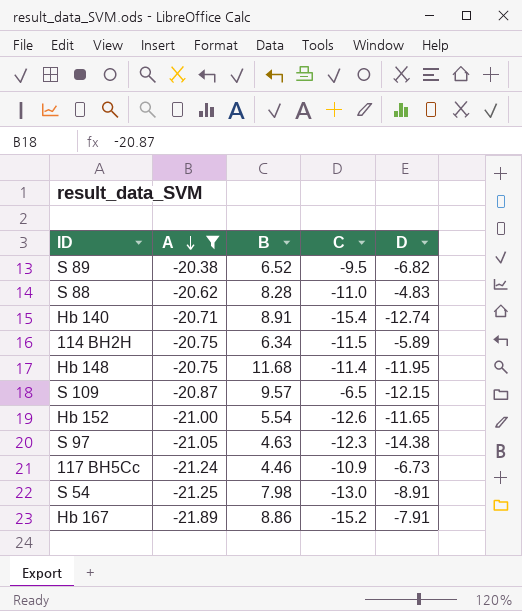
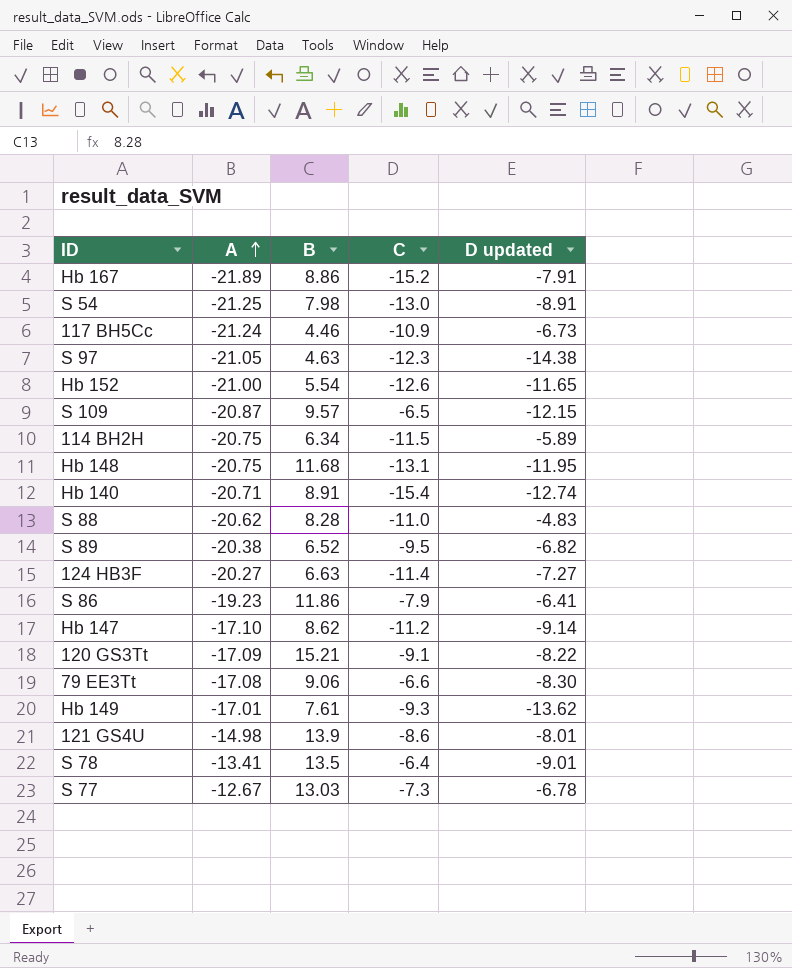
filter: A <= -20.38 -> none
row order: A descending -> A ascending
column name: D -> D updated
Hb 148 | C: -11.4 -> -13.1

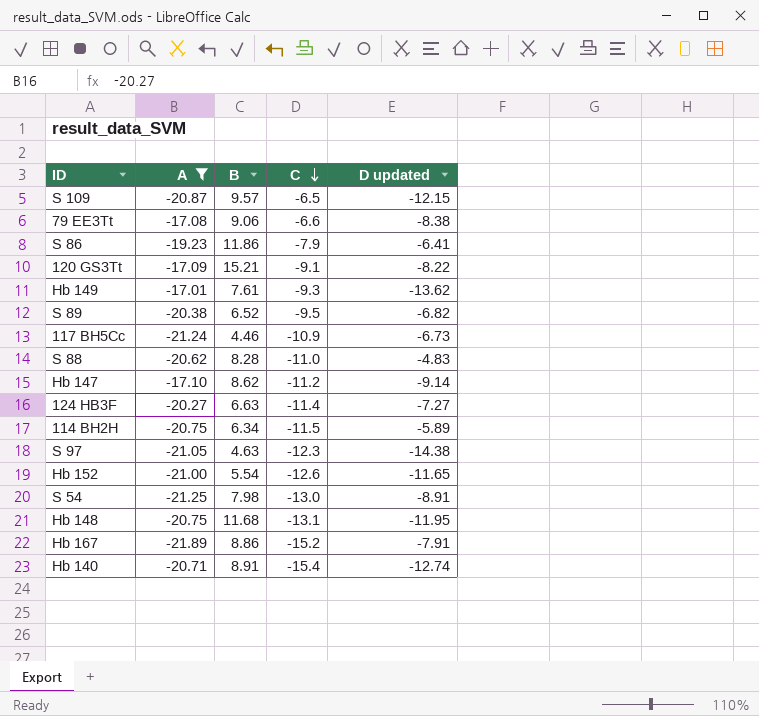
filter: none -> A <= -17.01
row order: A ascending -> C descending
79 EE3Tt | D updated: -8.30 -> -8.38

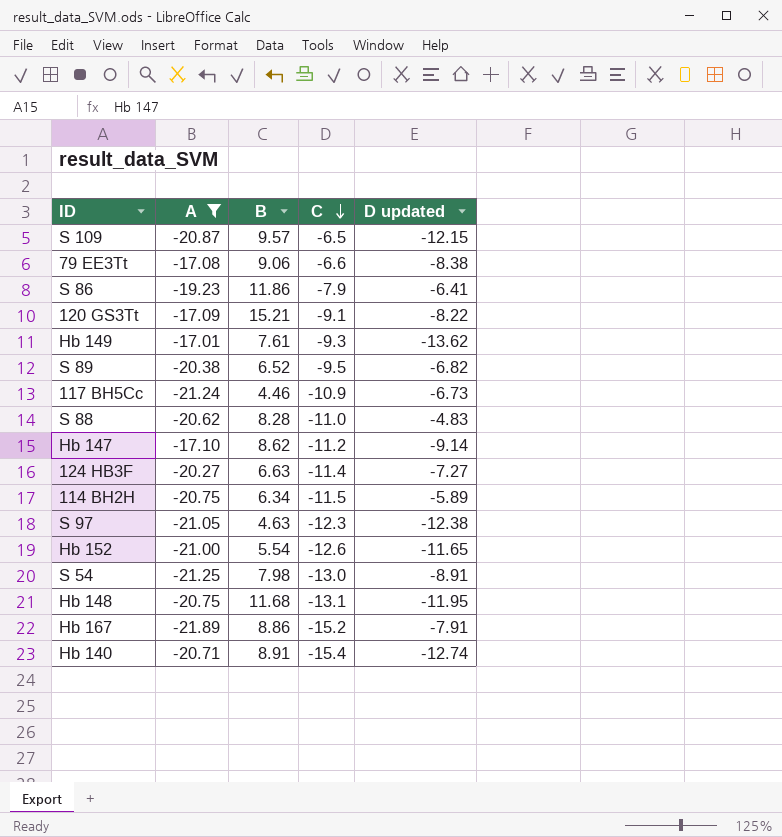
S 97 | D updated: -14.38 -> -12.38

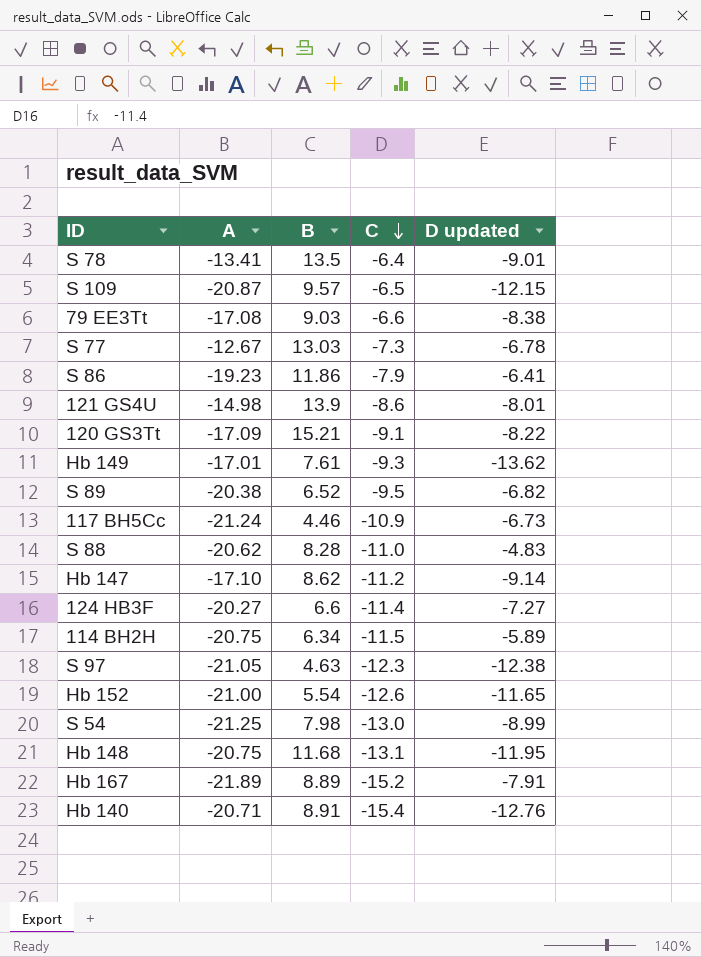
filter: A <= -17.01 -> none
79 EE3Tt | B: 9.06 -> 9.03
124 HB3F | B: 6.63 -> 6.6
S 54 | D updated: -8.91 -> -8.99
Hb 167 | B: 8.86 -> 8.89
Hb 140 | D updated: -12.74 -> -12.76

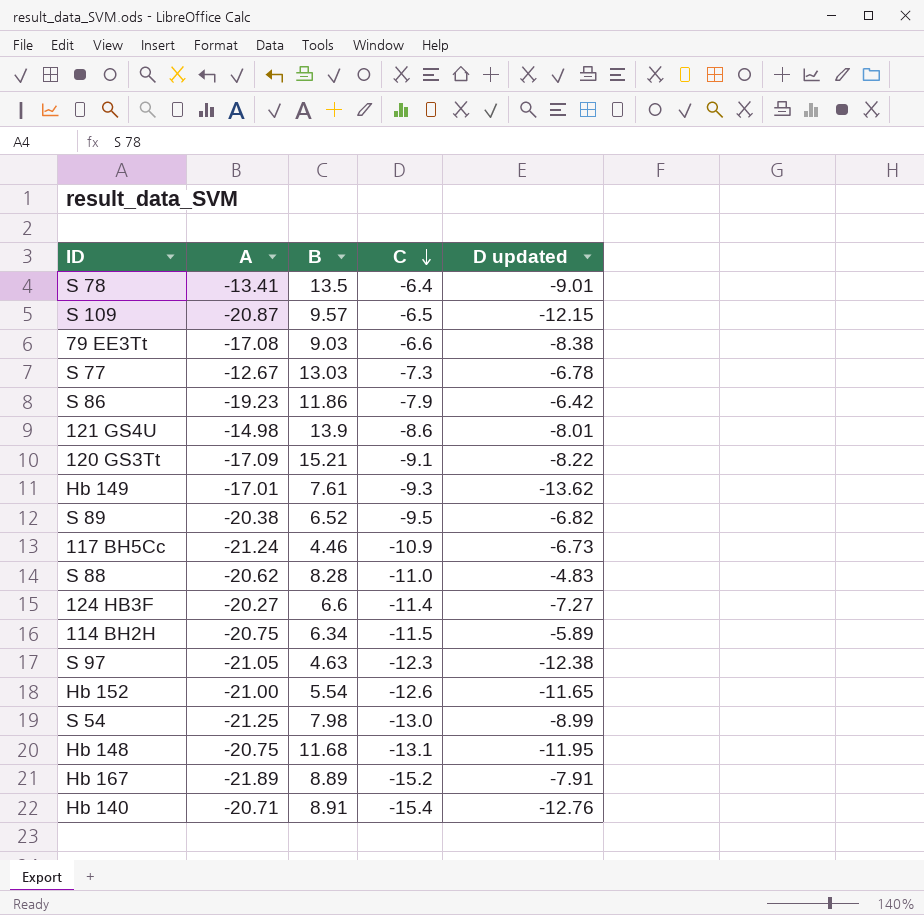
row Hb 147: -17.10 | 8.62 | -11.2 | -9.14 -> none
S 86 | D updated: -6.41 -> -6.42

